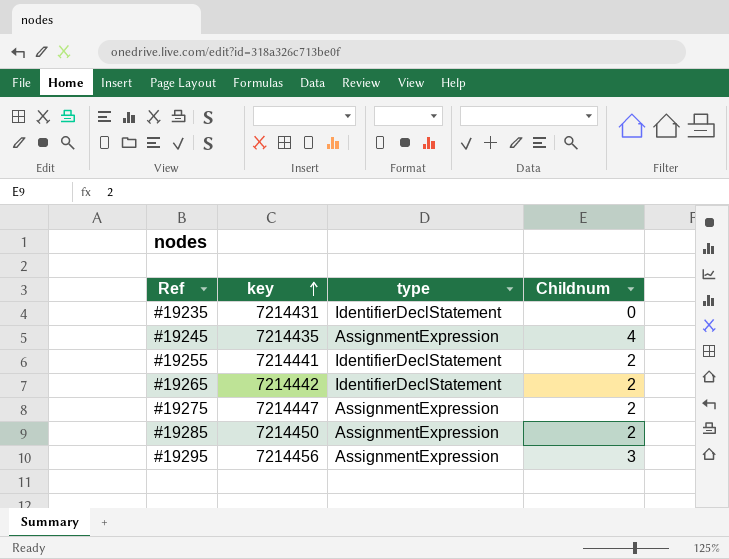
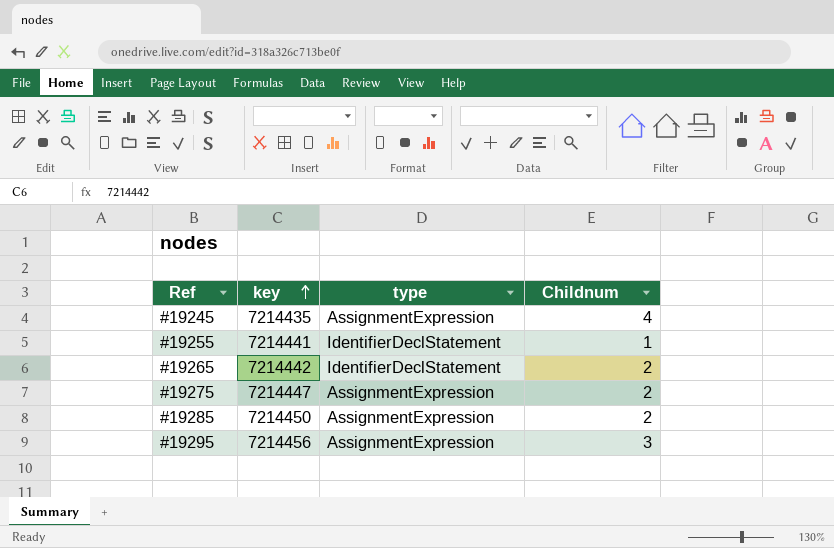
row #19235: 7214431 | IdentifierDeclStatement | 0 -> none
#19255 | Childnum: 2 -> 1

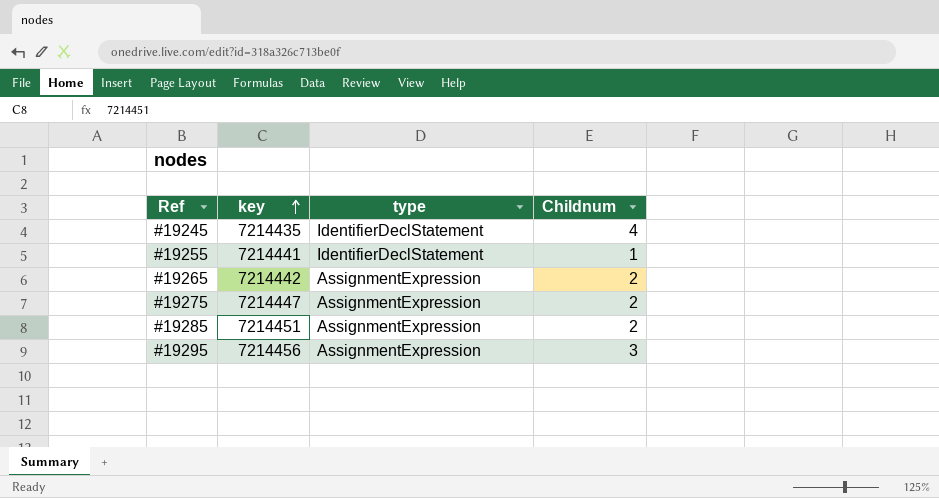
#19245 | type: AssignmentExpression -> IdentifierDeclStatement
#19265 | type: IdentifierDeclStatement -> AssignmentExpression
#19285 | key: 7214450 -> 7214451

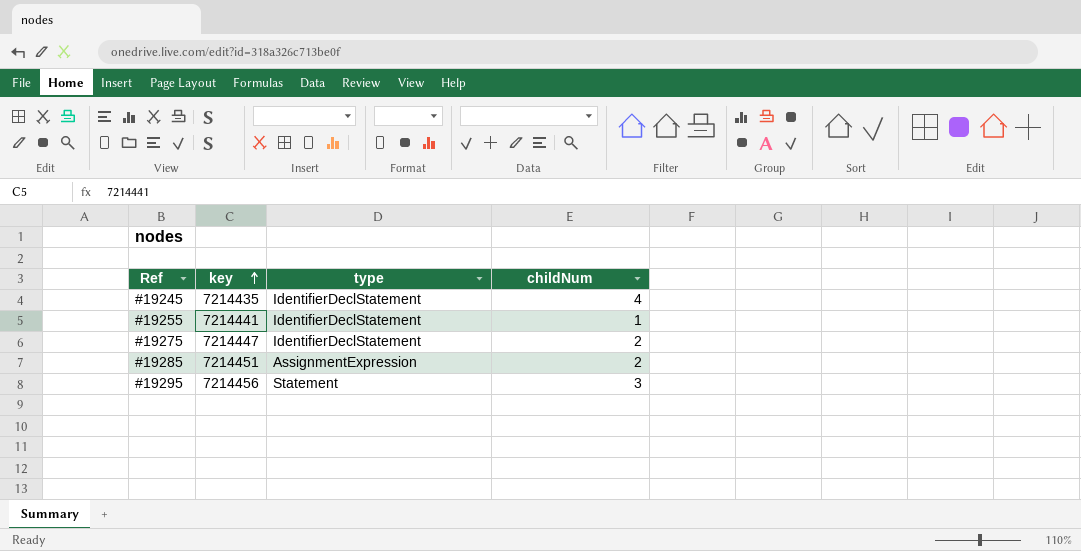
column name: Childnum -> childNum
row #19265: 7214442 | AssignmentExpression | 2 -> none
#19275 | type: AssignmentExpression -> IdentifierDeclStatement
#19295 | type: AssignmentExpression -> Statement

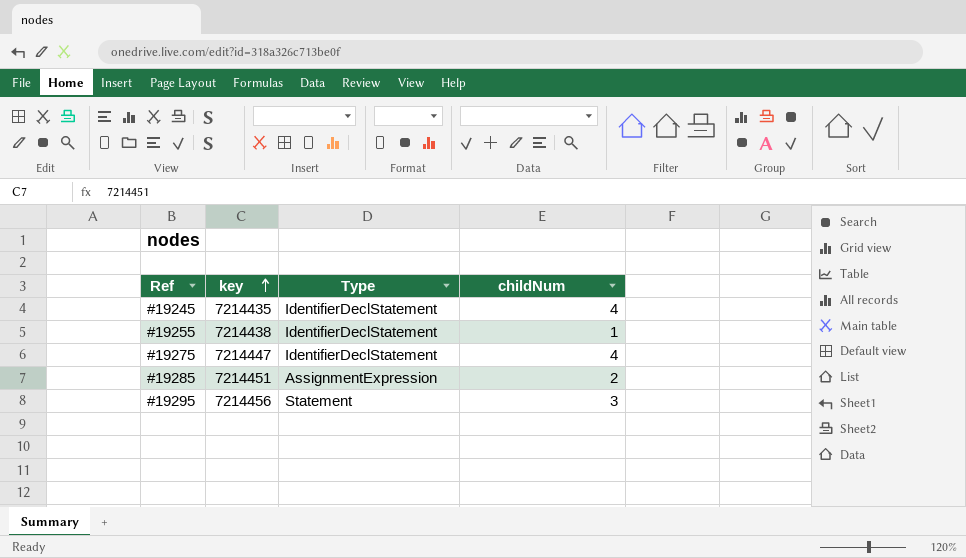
column name: type -> Type
#19255 | key: 7214441 -> 7214438
#19275 | childNum: 2 -> 4

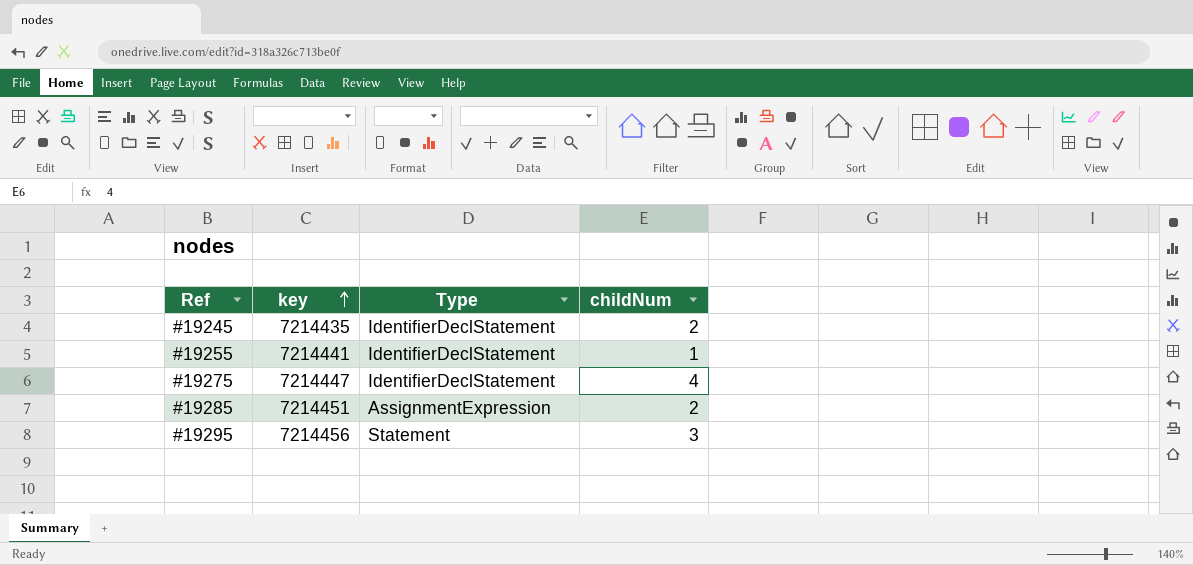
#19245 | childNum: 4 -> 2
#19255 | key: 7214438 -> 7214441

